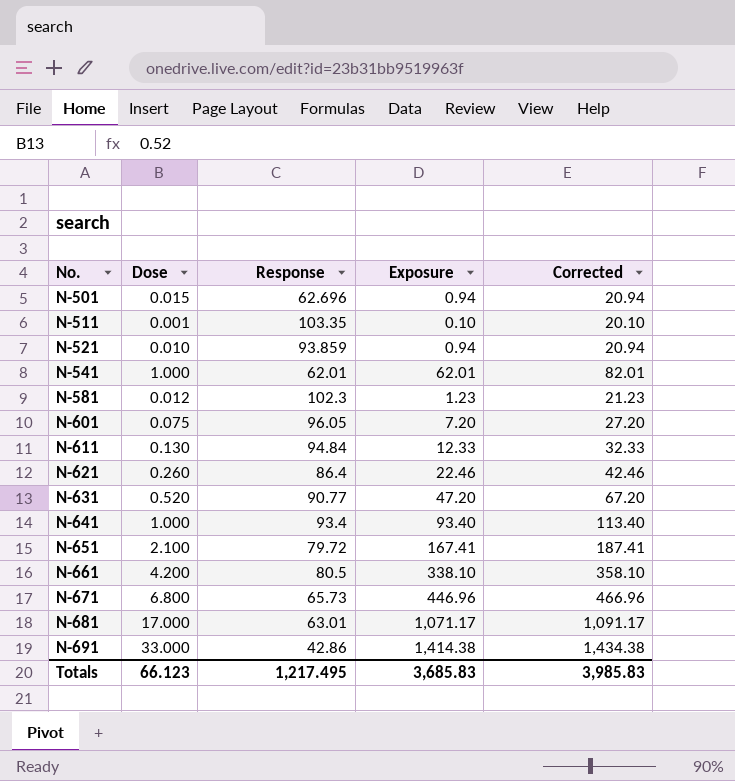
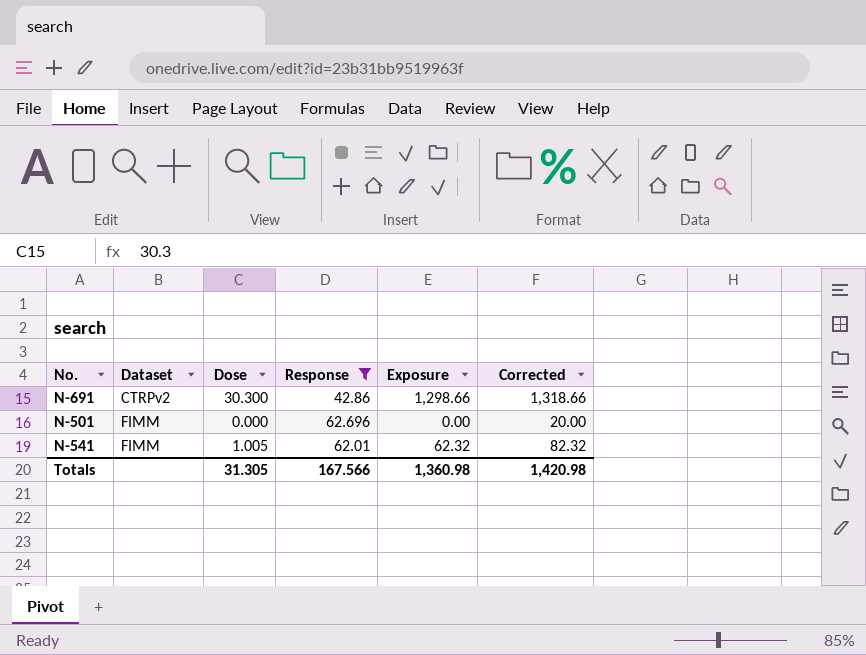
filter: none -> Response <= 62.696
row order: No. ascending -> Dataset ascending
column Dataset | position: none -> 2
N-691 | Dose: 33.000 -> 30.300
N-691 | Exposure: 1,414.38 -> 1,298.66
N-691 | Corrected: 1,434.38 -> 1,318.66
N-501 | Dose: 0.015 -> 0.000
N-501 | Exposure: 0.94 -> 0.00
N-501 | Corrected: 20.94 -> 20.00
N-541 | Dose: 1.000 -> 1.005
N-541 | Exposure: 62.01 -> 62.32
N-541 | Corrected: 82.01 -> 82.32
Totals | Dose: 66.123 -> 31.305
Totals | Response: 1,217.495 -> 167.566
Totals | Exposure: 3,685.83 -> 1,360.98
Totals | Corrected: 3,985.83 -> 1,420.98

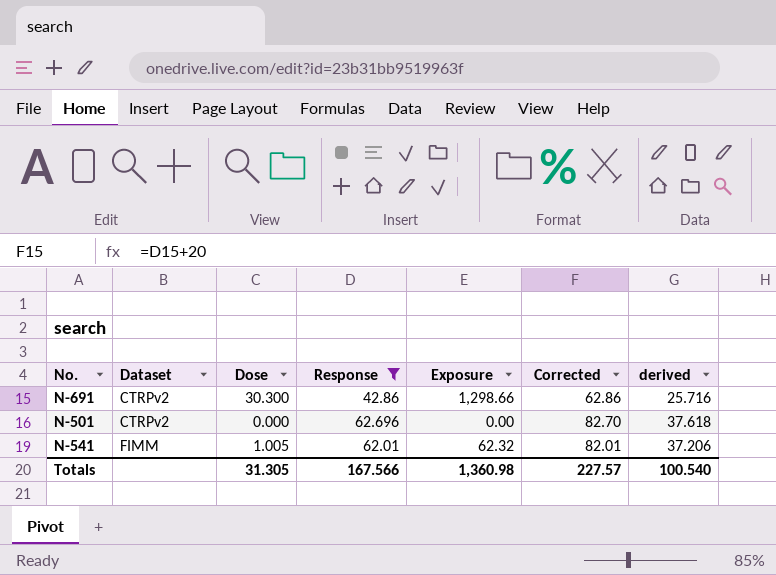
column Corrected | formula: [Exposure] + 20 -> [Response] + 20
column derived | formula: none -> [Response] * 0.6
N-501 | Dataset: FIMM -> CTRPv2
Totals | Corrected: 1,420.98 -> 227.57

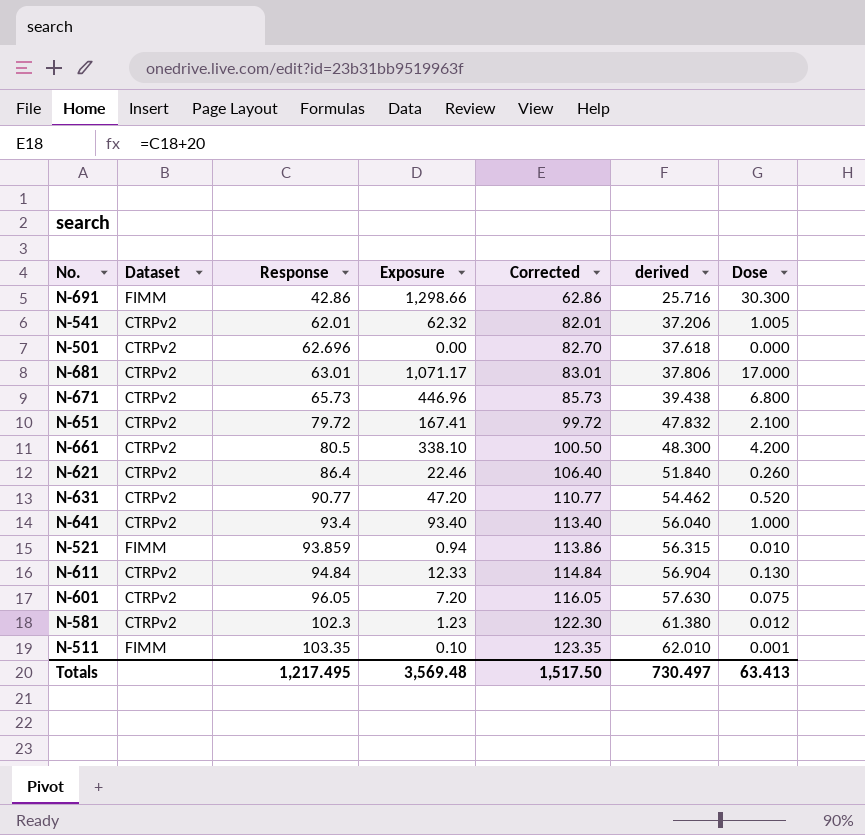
filter: Response <= 62.696 -> none
row order: Dataset ascending -> Response ascending
column Dose | position: 3 -> 7
N-691 | Dataset: CTRPv2 -> FIMM
N-541 | Dataset: FIMM -> CTRPv2
Totals | Response: 167.566 -> 1,217.495
Totals | Exposure: 1,360.98 -> 3,569.48
Totals | Corrected: 227.57 -> 1,517.50
Totals | derived: 100.540 -> 730.497
Totals | Dose: 31.305 -> 63.413

